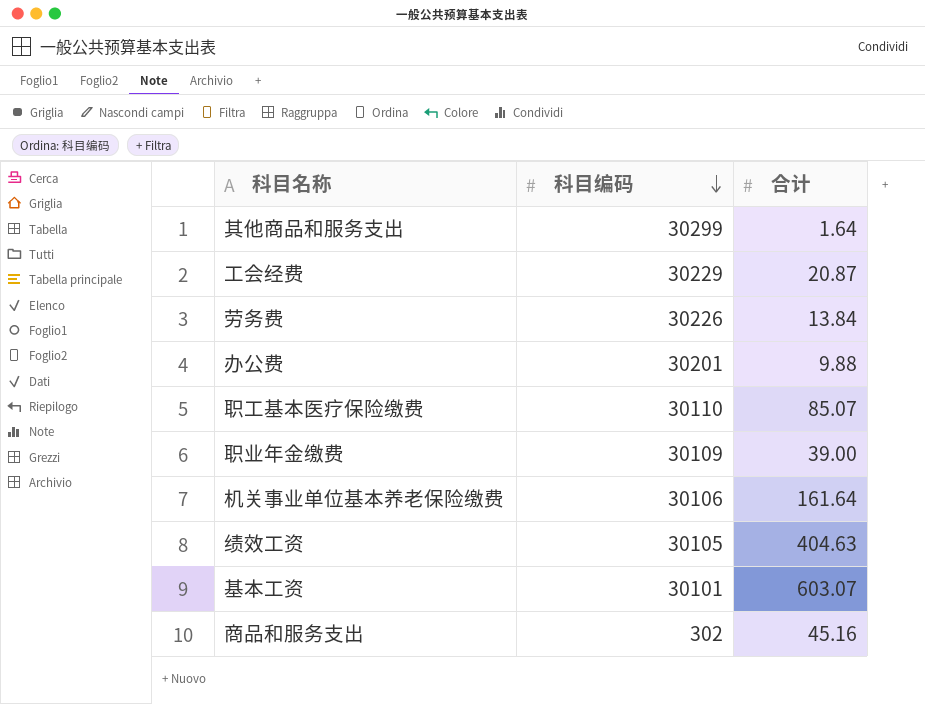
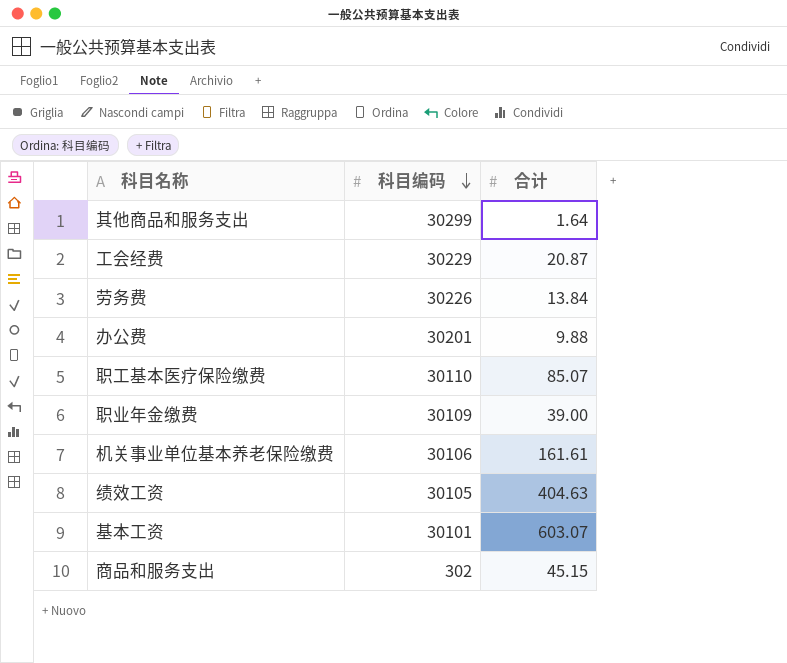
机关事业单位基本养老保险缴费 | 合计: 161.64 -> 161.61
商品和服务支出 | 合计: 45.16 -> 45.15

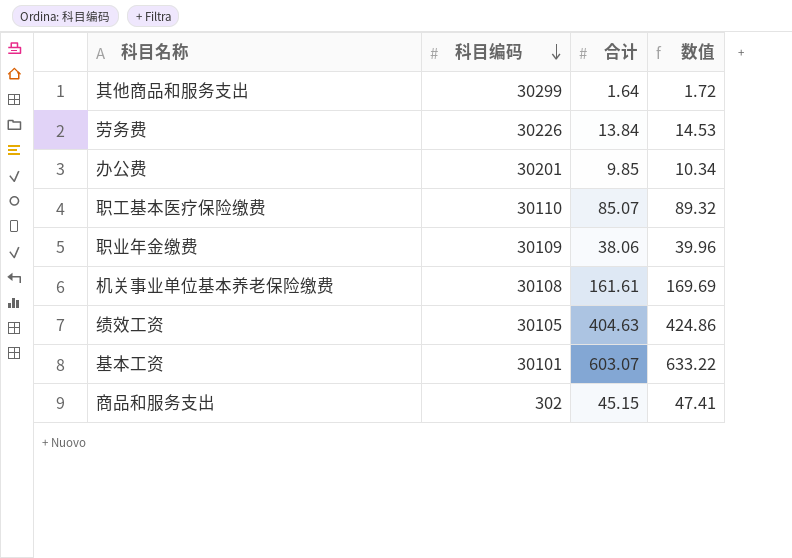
column 数值 | formula: none -> [合计] * 1.05
row 工会经费: 30229 | 20.87 -> none
办公费 | 合计: 9.88 -> 9.85
职业年金缴费 | 合计: 39.00 -> 38.06
机关事业单位基本养老保险缴费 | 科目编码: 30106 -> 30108

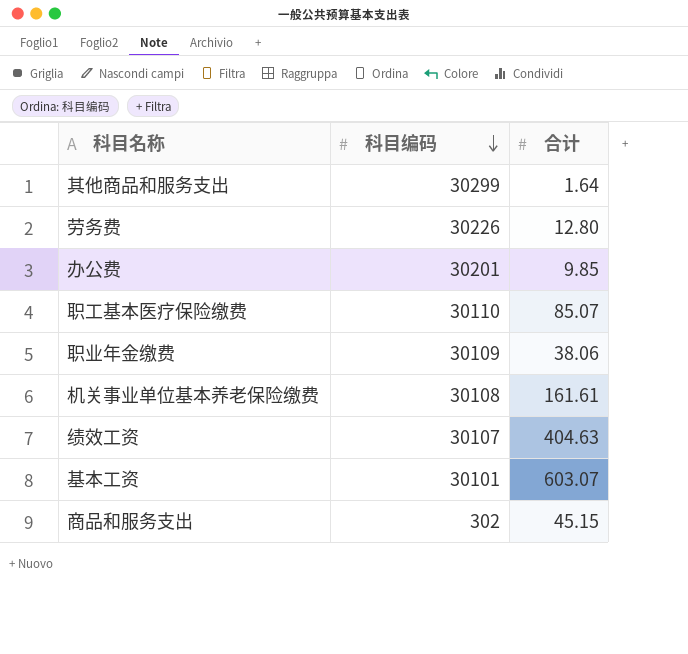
column 数值 | formula: [合计] * 1.05 -> none
劳务费 | 合计: 13.84 -> 12.80
绩效工资 | 科目编码: 30105 -> 30107

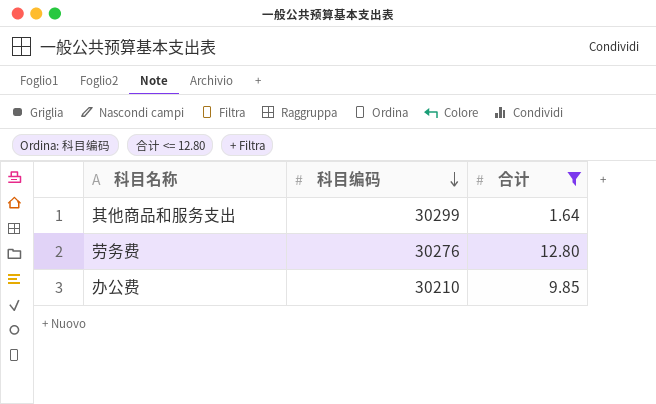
filter: none -> 合计 <= 12.80
劳务费 | 科目编码: 30226 -> 30276
办公费 | 科目编码: 30201 -> 30210

